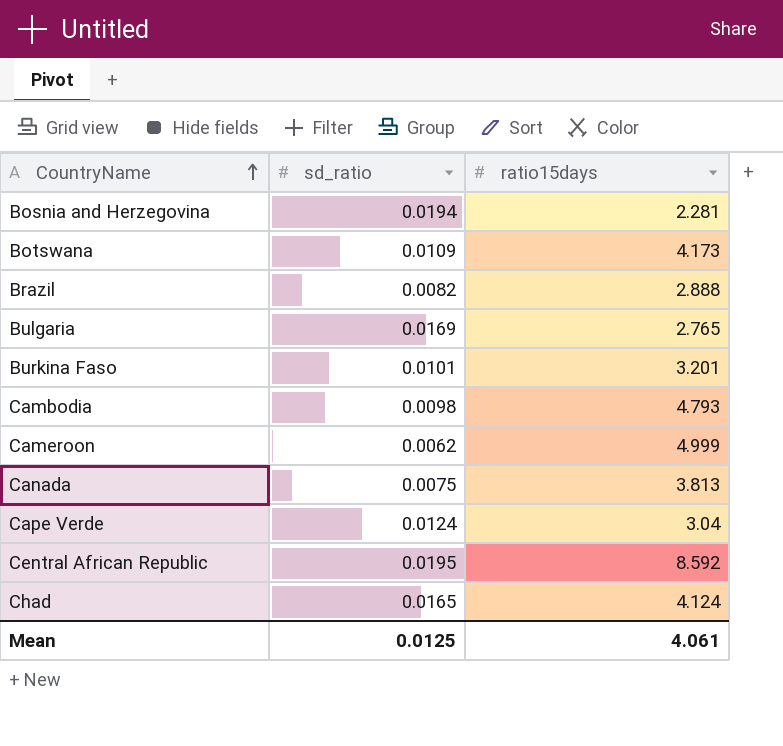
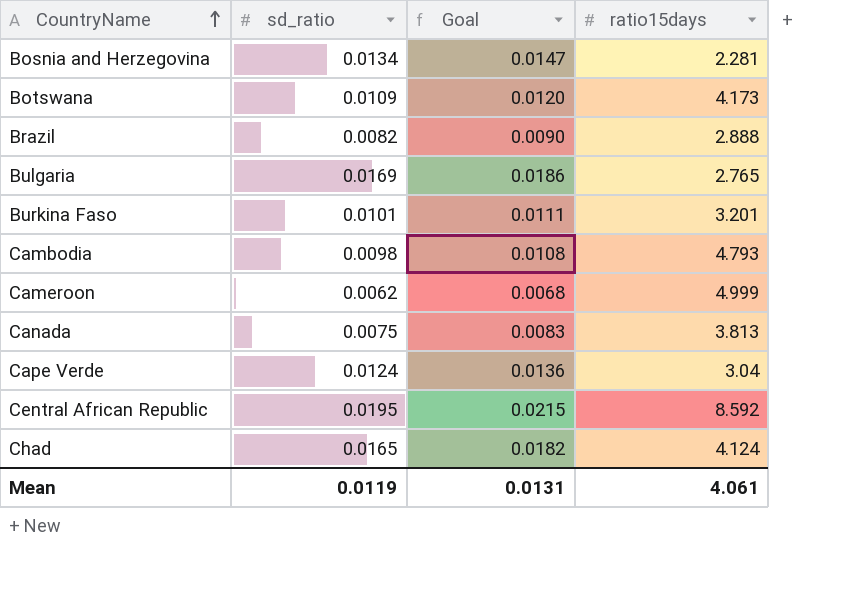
column Goal | formula: none -> [sd_ratio] * 1.1
Bosnia and Herzegovina | sd_ratio: 0.0194 -> 0.0134
Mean | sd_ratio: 0.0125 -> 0.0119

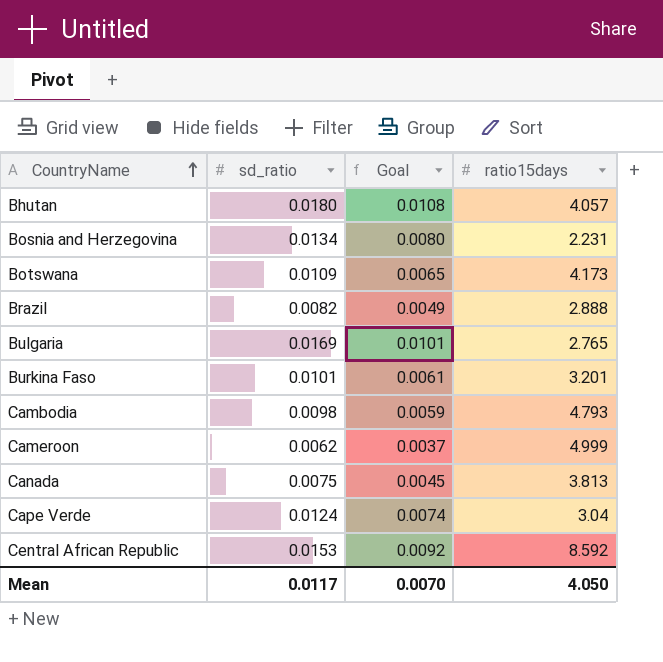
column Goal | formula: [sd_ratio] * 1.1 -> [sd_ratio] * 0.6
row Chad: 0.0165 | 0.0182 | 4.124 -> none
row Bhutan: none -> 0.0180 | 0.0108 | 4.057
Bosnia and Herzegovina | ratio15days: 2.281 -> 2.231
Central African Republic | sd_ratio: 0.0195 -> 0.0153
Mean | sd_ratio: 0.0119 -> 0.0117
Mean | Goal: 0.0131 -> 0.0070
Mean | ratio15days: 4.061 -> 4.050

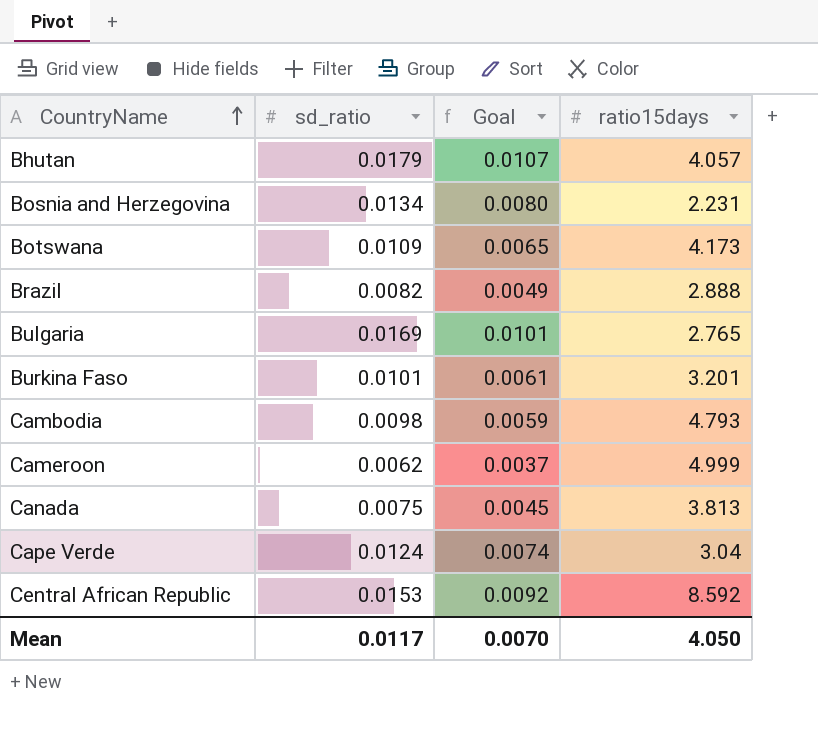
Bhutan | sd_ratio: 0.0180 -> 0.0179
Bhutan | Goal: 0.0108 -> 0.0107

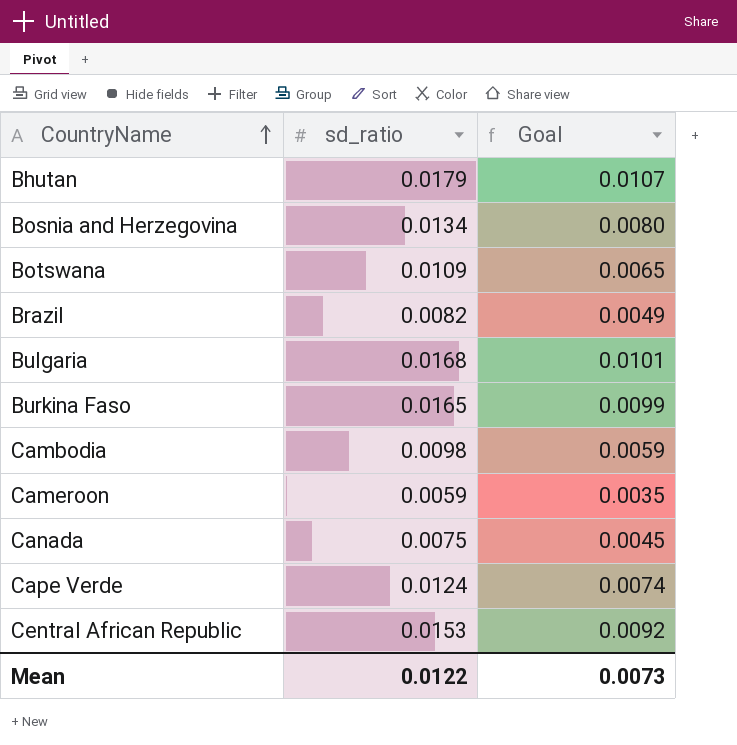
column ratio15days | position: 4 -> none
Bulgaria | sd_ratio: 0.0169 -> 0.0168
Burkina Faso | sd_ratio: 0.0101 -> 0.0165
Burkina Faso | Goal: 0.0061 -> 0.0099
Cameroon | sd_ratio: 0.0062 -> 0.0059
Cameroon | Goal: 0.0037 -> 0.0035
Mean | sd_ratio: 0.0117 -> 0.0122
Mean | Goal: 0.0070 -> 0.0073

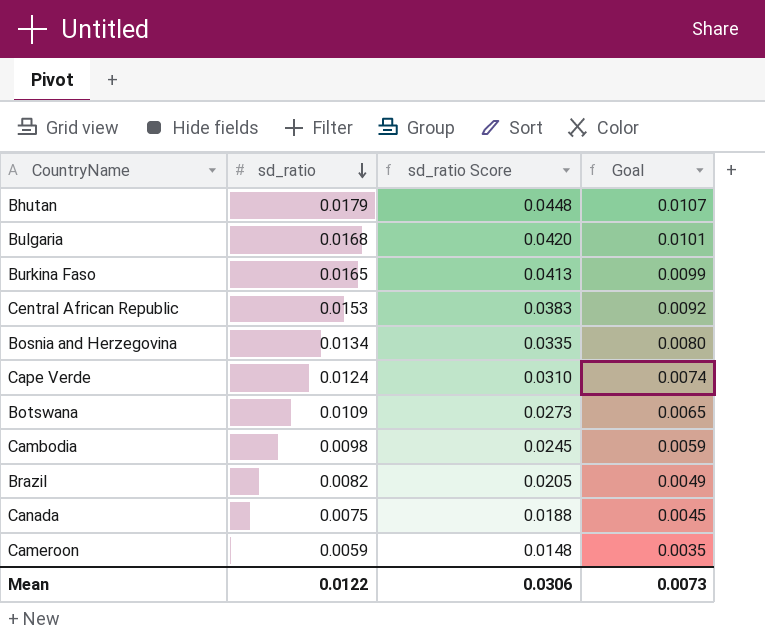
row order: CountryName ascending -> sd_ratio descending
column sd_ratio Score | formula: none -> [sd_ratio] * 2.5

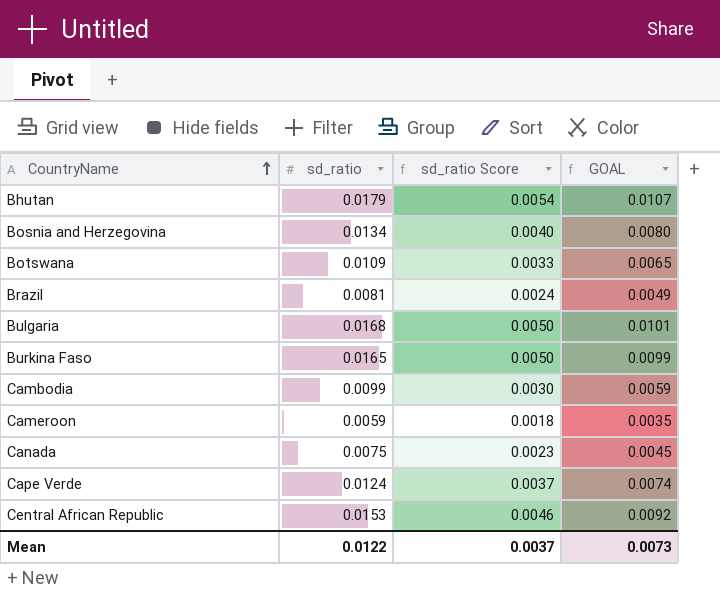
row order: sd_ratio descending -> CountryName ascending
column sd_ratio Score | formula: [sd_ratio] * 2.5 -> [sd_ratio] * 0.3
column name: Goal -> GOAL
Brazil | sd_ratio: 0.0082 -> 0.0081
Cambodia | sd_ratio: 0.0098 -> 0.0099
Mean | sd_ratio Score: 0.0306 -> 0.0037

